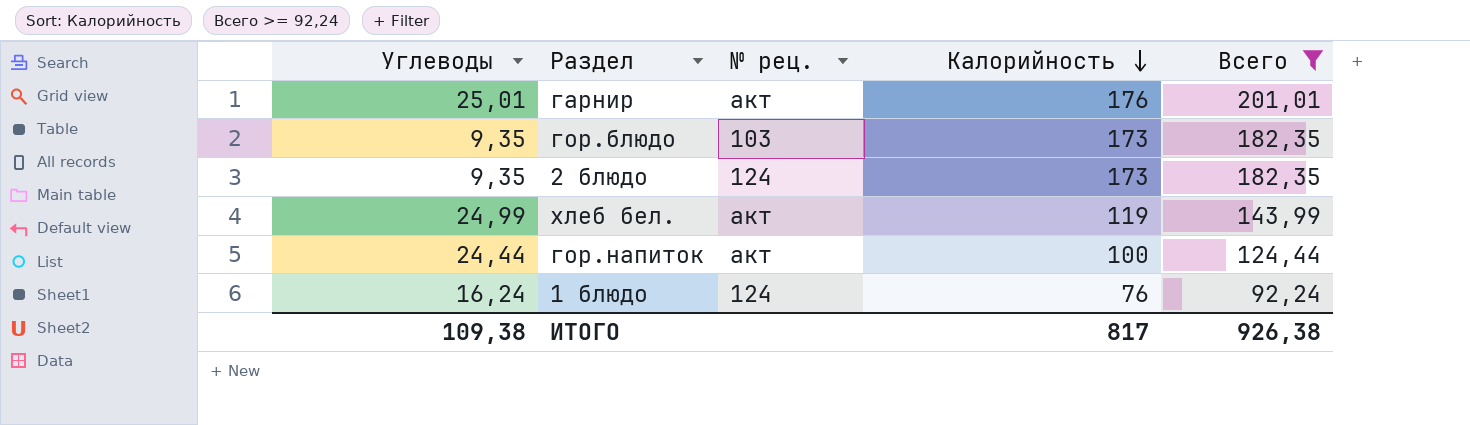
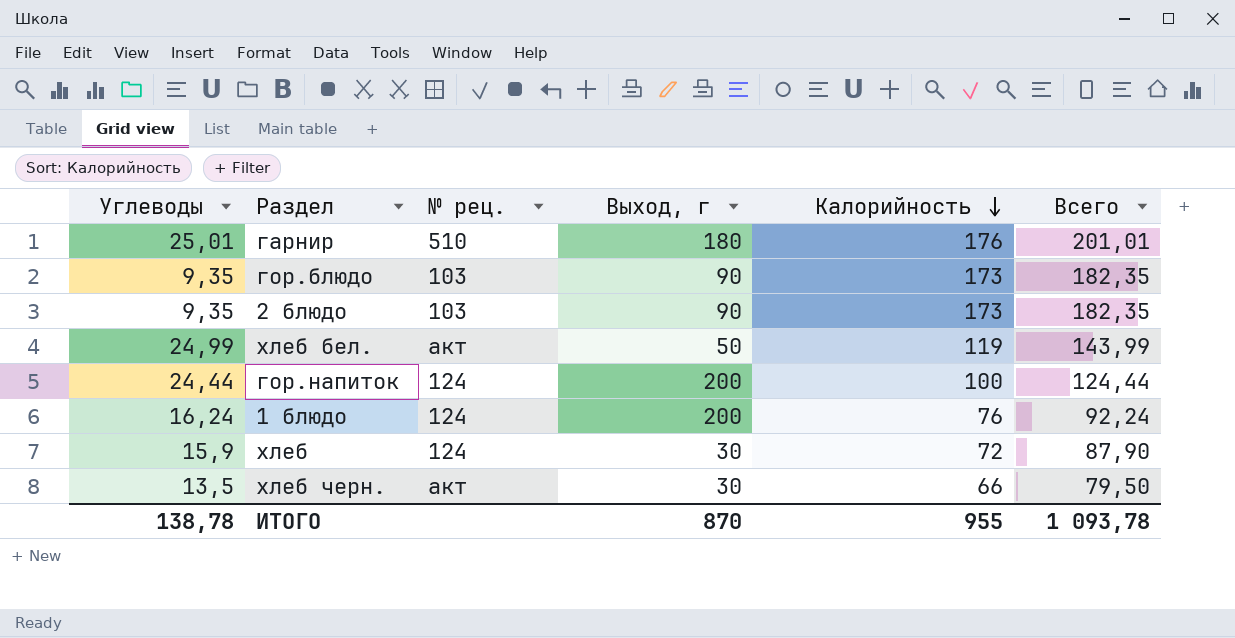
filter: Всего >= 92,24 -> none
column Выход, г | position: none -> 4
гарнир | № рец.: акт -> 510
2 блюдо | № рец.: 124 -> 103
гор.напиток | № рец.: акт -> 124
ИТОГО | Углеводы: 109,38 -> 138,78
ИТОГО | Калорийность: 817 -> 955
ИТОГО | Всего: 926,38 -> 1 093,78

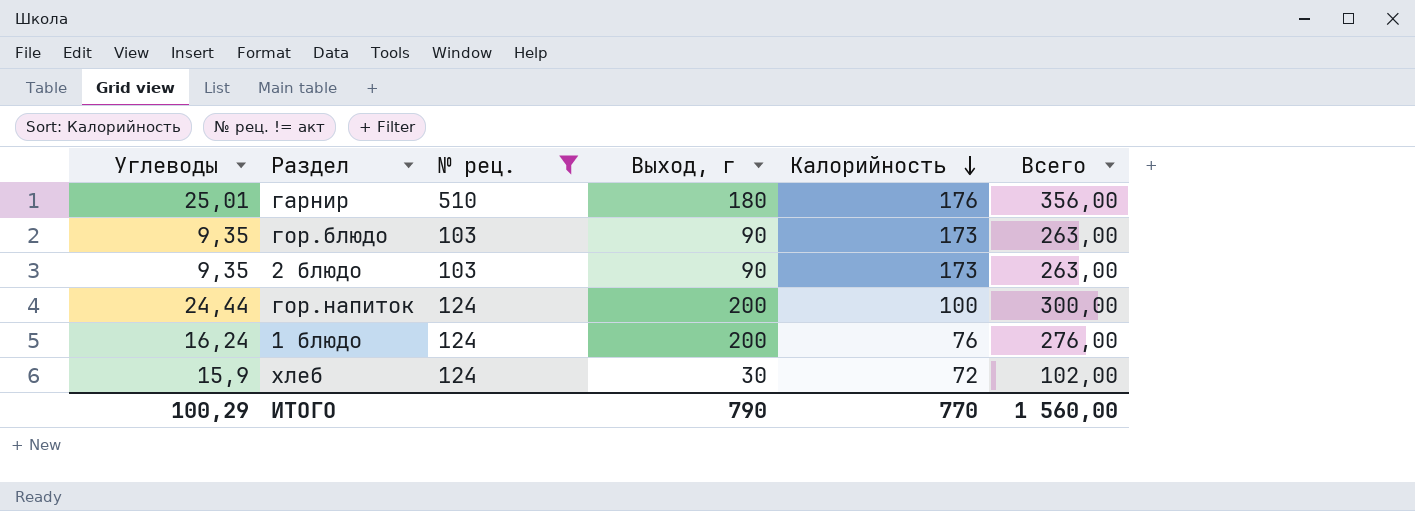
filter: none -> № рец. != акт
column Всего | formula: [Углеводы] + [Калорийность] -> [Выход, г] + [Калорийность]
ИТОГО | Углеводы: 138,78 -> 100,29
ИТОГО | Выход, г: 870 -> 790
ИТОГО | Калорийность: 955 -> 770
ИТОГО | Всего: 1 093,78 -> 1 560,00

